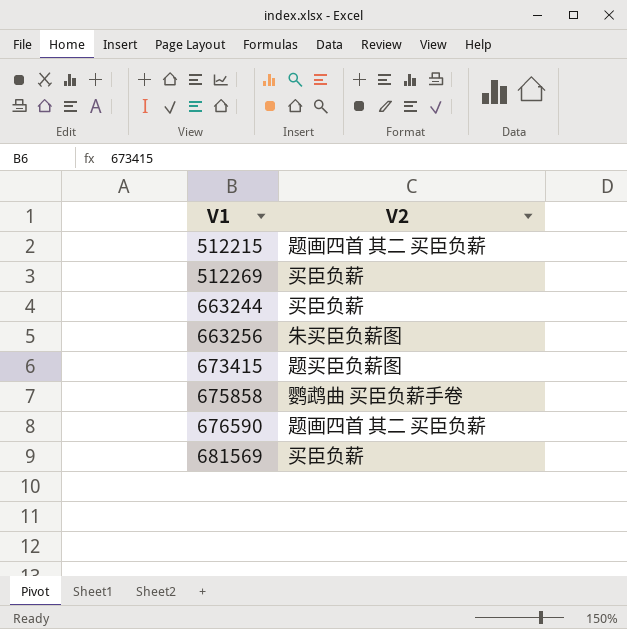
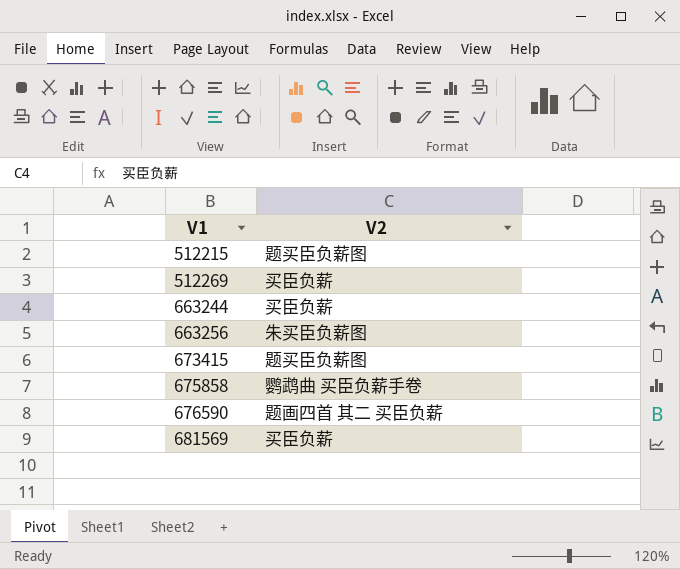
512215 | V2: 题画四首 其二 买臣负薪 -> 题买臣负薪图

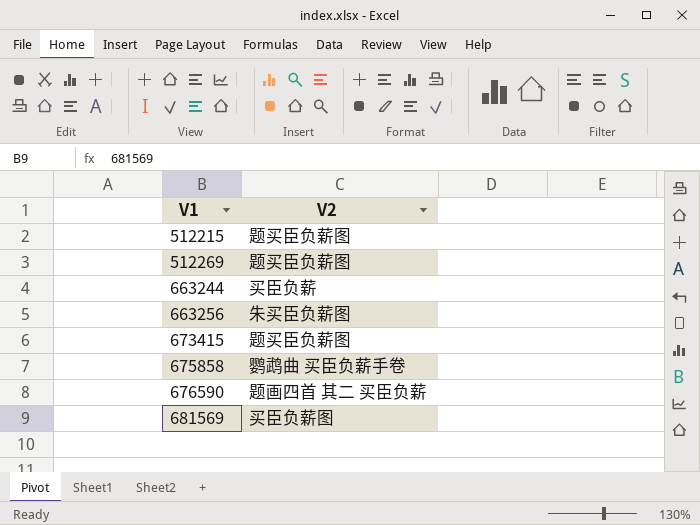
512269 | V2: 买臣负薪 -> 题买臣负薪图
681569 | V2: 买臣负薪 -> 买臣负薪图

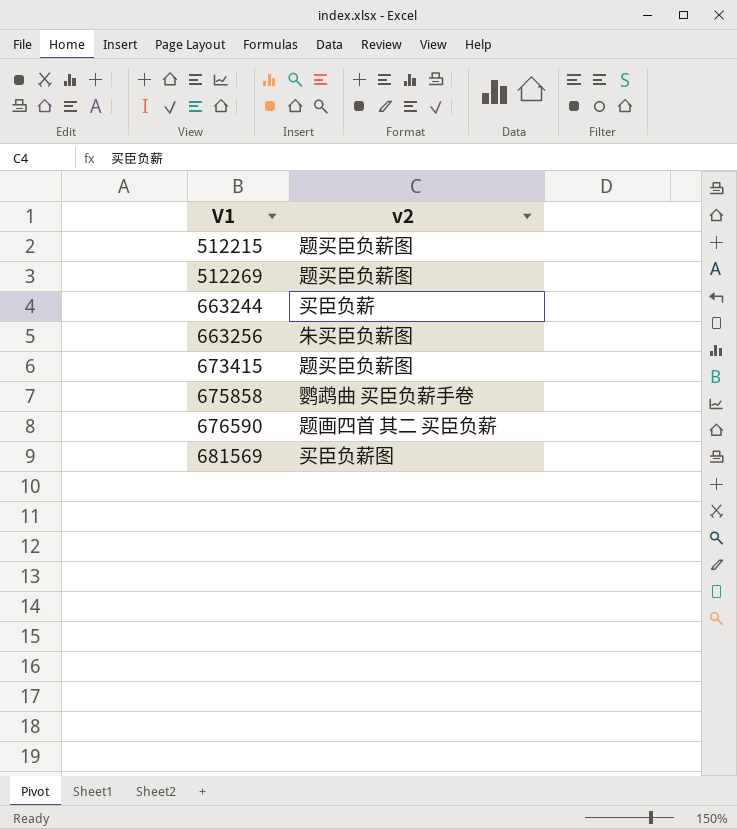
column name: V2 -> v2

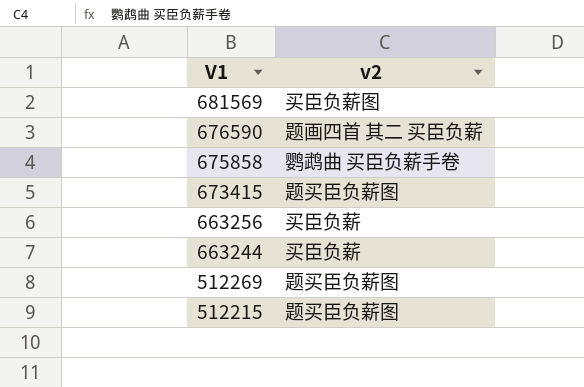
row order: V1 ascending -> V1 descending
663256 | v2: 朱买臣负薪图 -> 买臣负薪

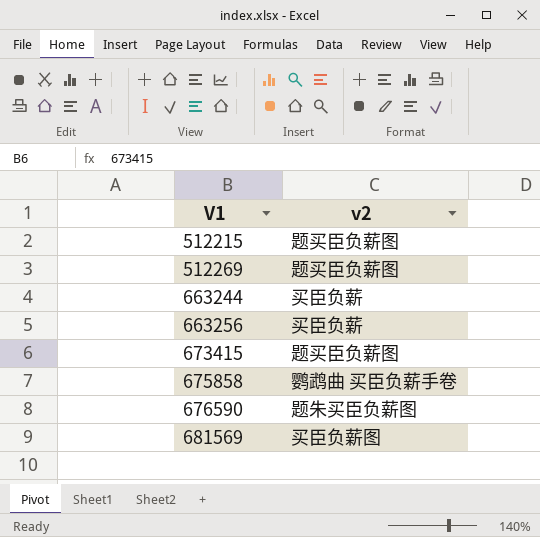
row order: V1 descending -> V1 ascending
676590 | v2: 题画四首 其二 买臣负薪 -> 题朱买臣负薪图

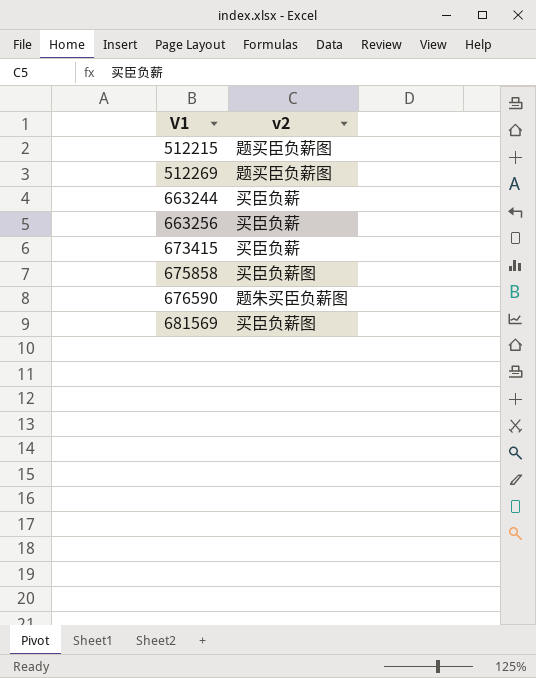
673415 | v2: 题买臣负薪图 -> 买臣负薪
675858 | v2: 鹦鹉曲 买臣负薪手卷 -> 买臣负薪图

